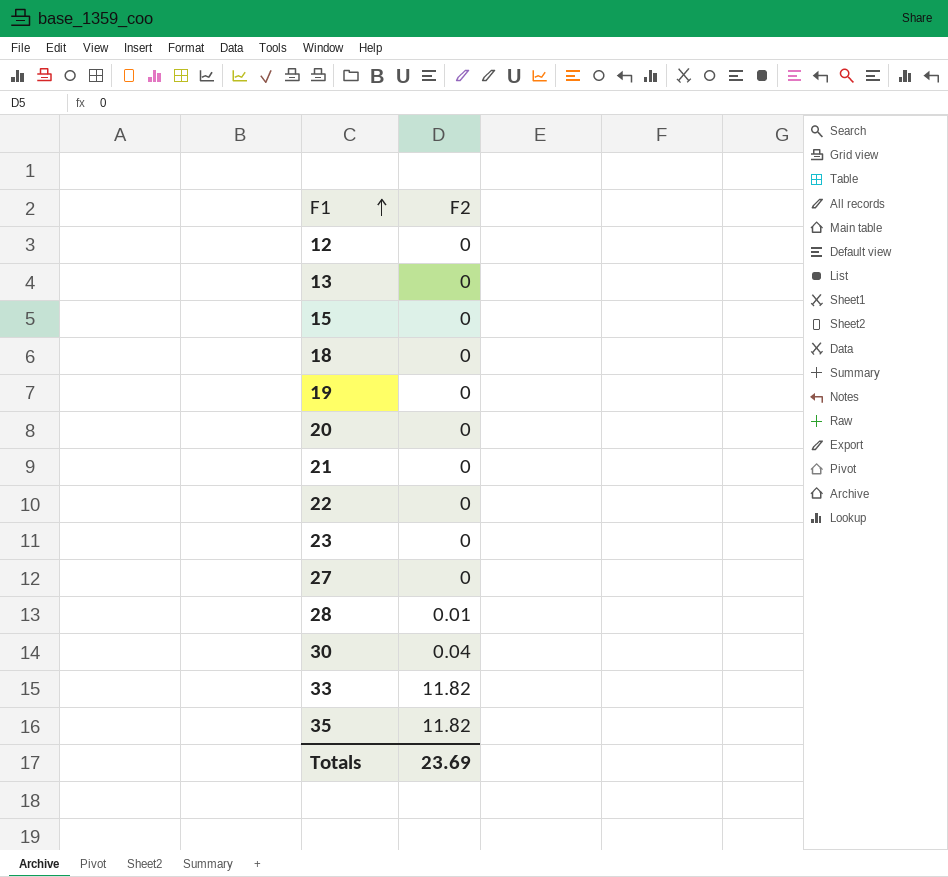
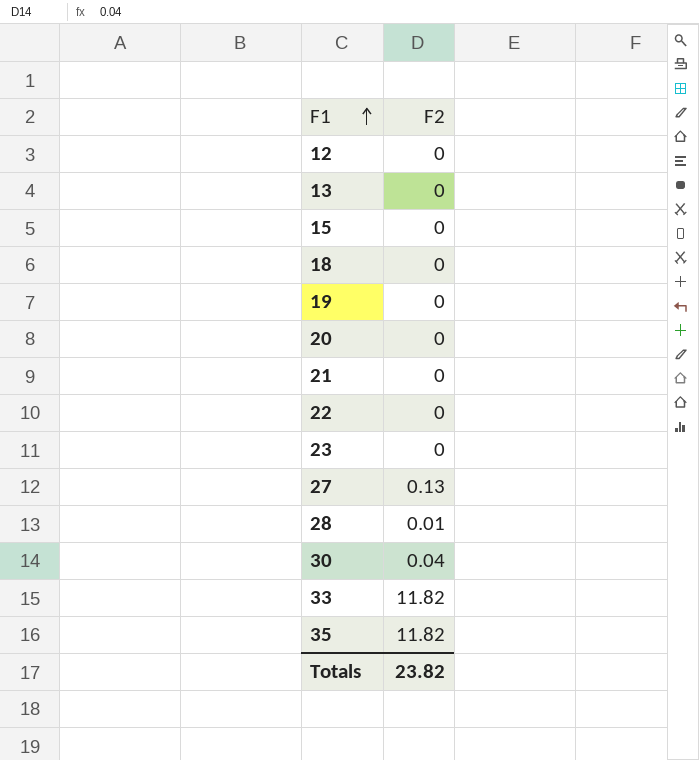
27 | F2: 0 -> 0.13
Totals | F2: 23.69 -> 23.82

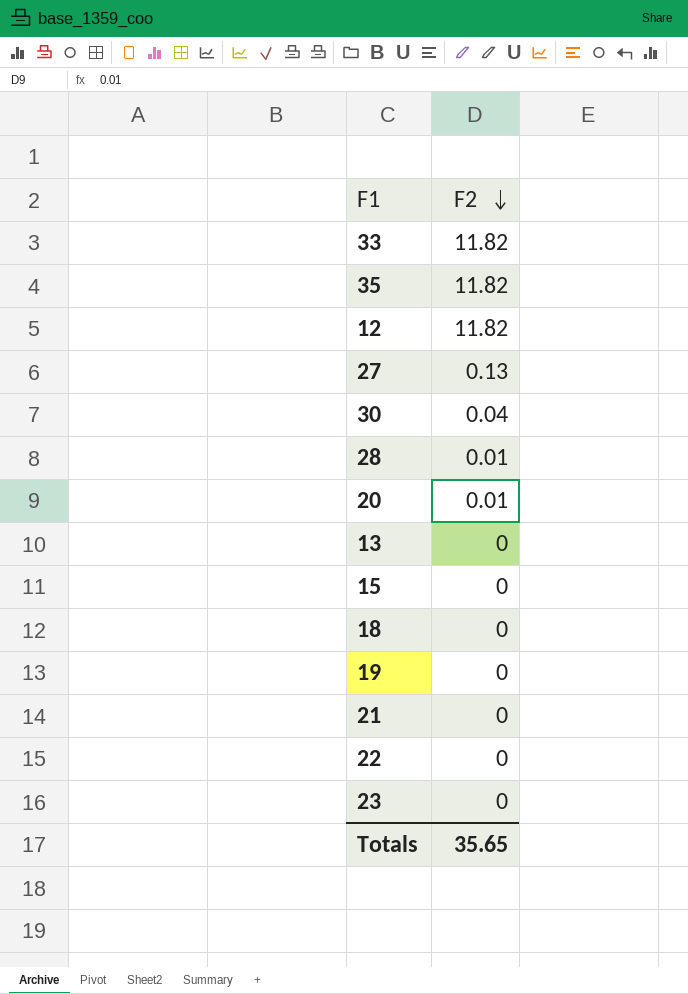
row order: F1 ascending -> F2 descending
12 | F2: 0 -> 11.82
20 | F2: 0 -> 0.01
Totals | F2: 23.82 -> 35.65

